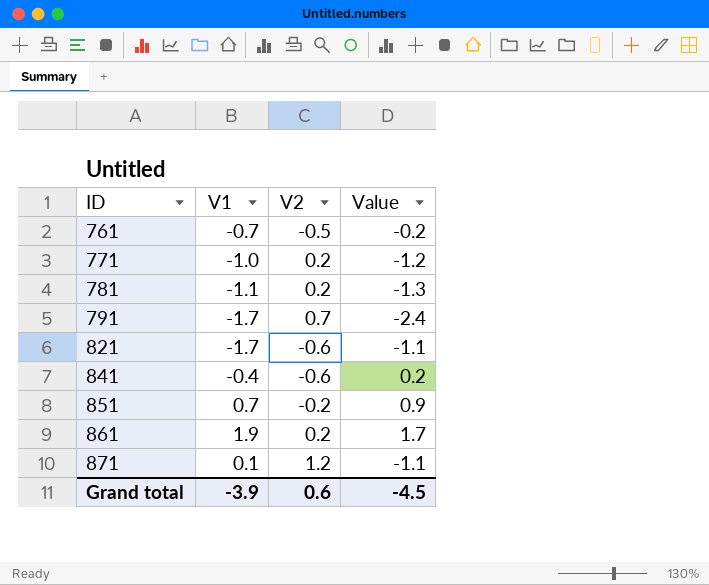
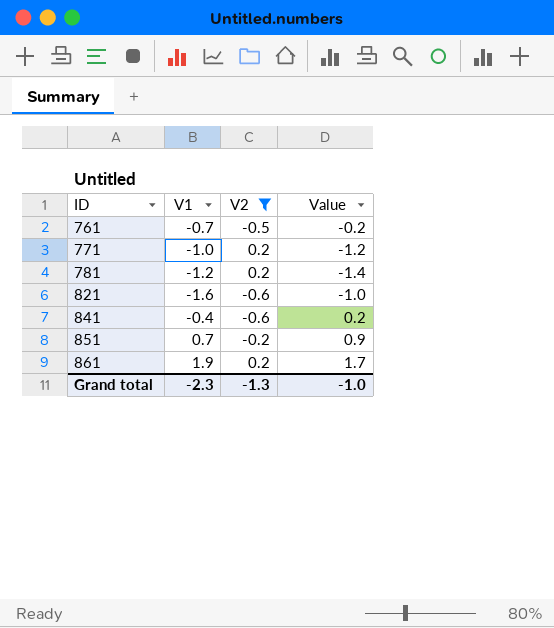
filter: none -> V2 <= 0.2
781 | V1: -1.1 -> -1.2
781 | Value: -1.3 -> -1.4
821 | V1: -1.7 -> -1.6
821 | Value: -1.1 -> -1.0
Grand total | V1: -3.9 -> -2.3
Grand total | V2: 0.6 -> -1.3
Grand total | Value: -4.5 -> -1.0

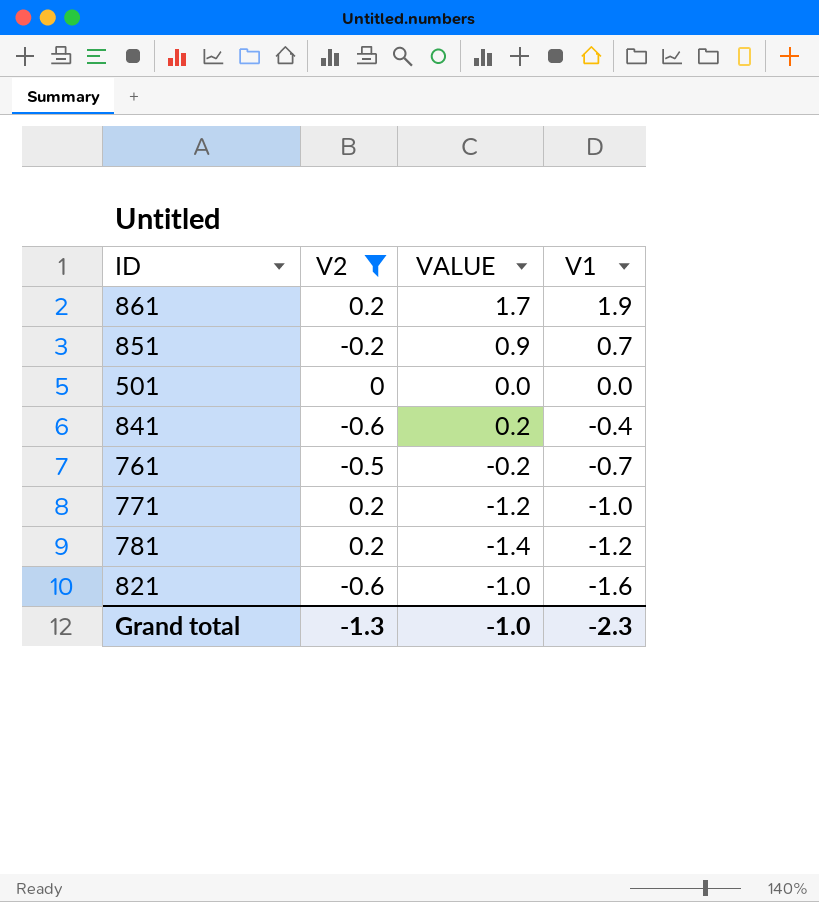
row order: ID ascending -> V1 descending
column name: Value -> VALUE
column V1 | position: 2 -> 4
row 501: none -> 0 | 0.0 | 0.0

